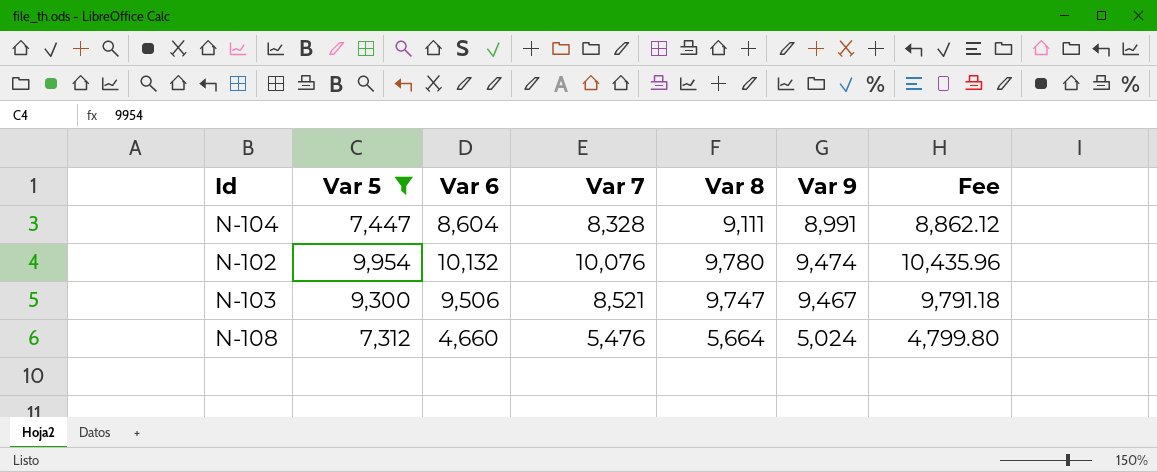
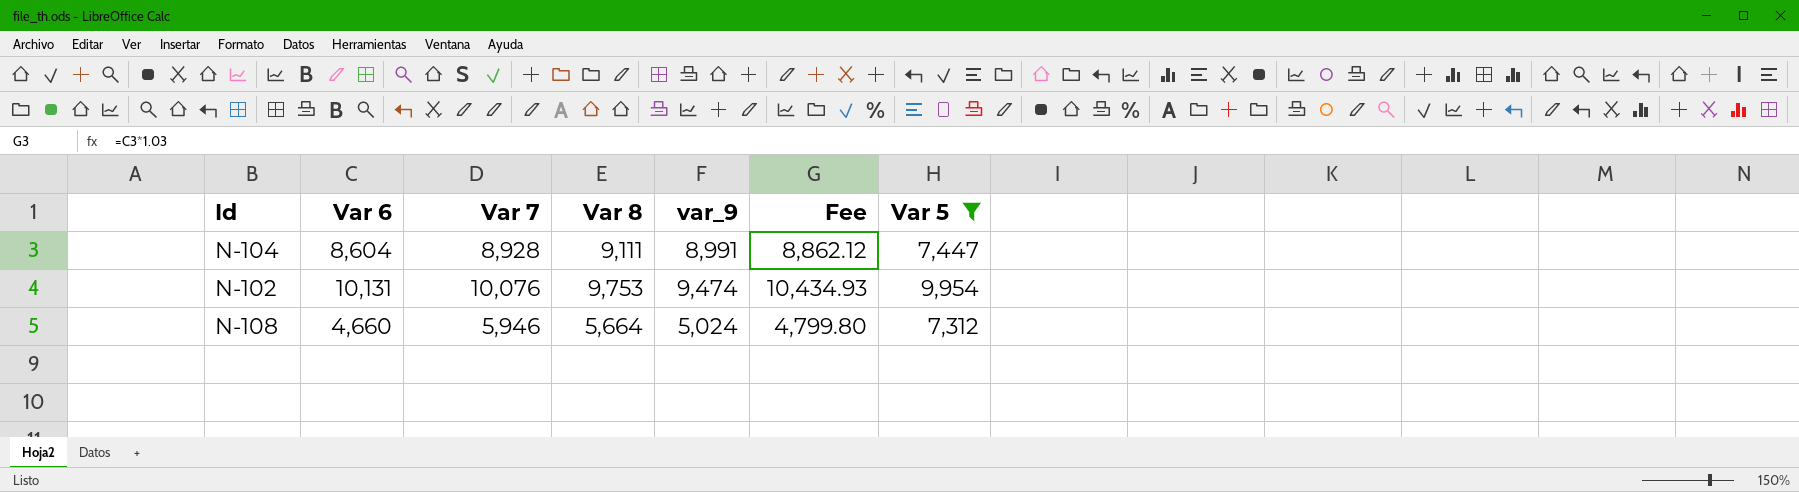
column name: Var 9 -> var_9
column Var 5 | position: 2 -> 7
row N-103: 9,300 | 9,506 | 8,521 | 9,747 | 9,467 | 9,791.18 -> none
N-104 | Var 7: 8,328 -> 8,928
N-102 | Var 6: 10,132 -> 10,131
N-102 | Var 8: 9,780 -> 9,753
N-102 | Fee: 10,435.96 -> 10,434.93
N-108 | Var 7: 5,476 -> 5,946

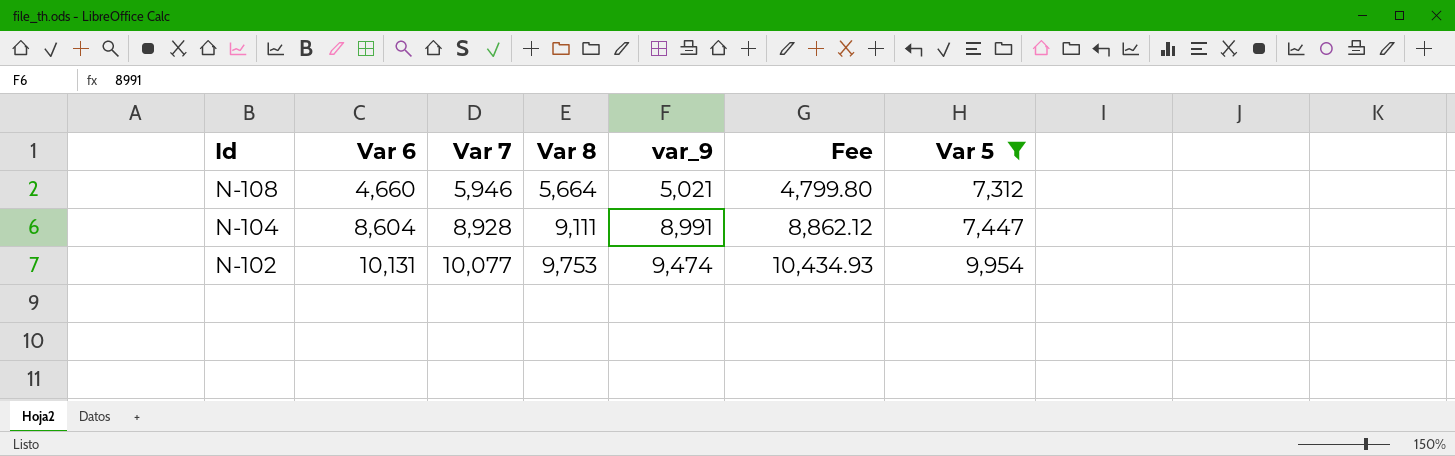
row order: none -> Id descending
N-108 | var_9: 5,024 -> 5,021
N-102 | Var 7: 10,076 -> 10,077

